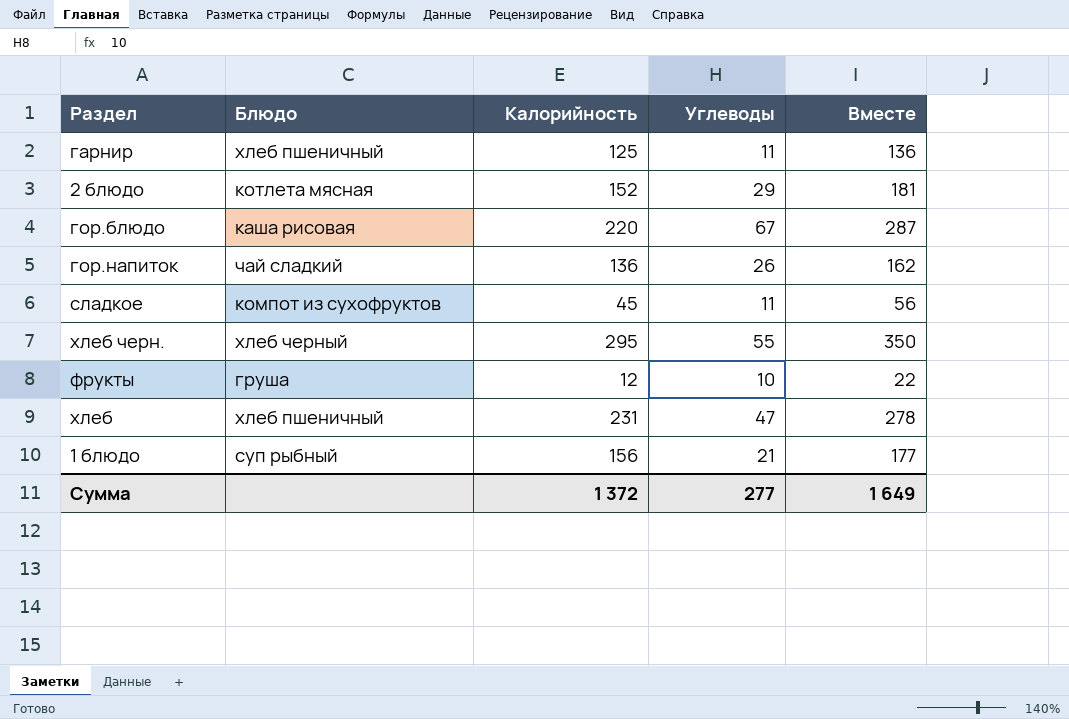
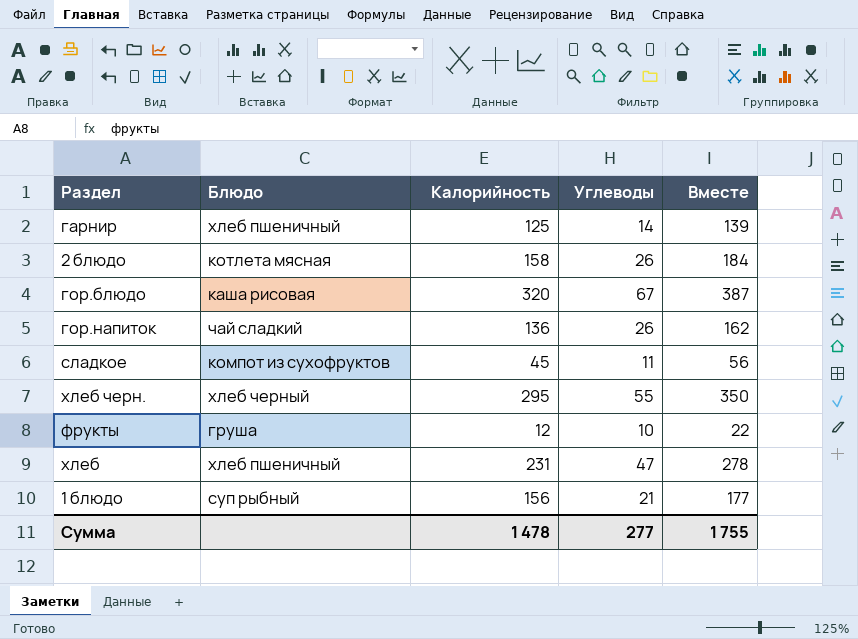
гарнир | Углеводы: 11 -> 14
гарнир | Вместе: 136 -> 139
2 блюдо | Калорийность: 152 -> 158
2 блюдо | Углеводы: 29 -> 26
2 блюдо | Вместе: 181 -> 184
гор.блюдо | Калорийность: 220 -> 320
гор.блюдо | Вместе: 287 -> 387
Сумма | Калорийность: 1 372 -> 1 478
Сумма | Вместе: 1 649 -> 1 755

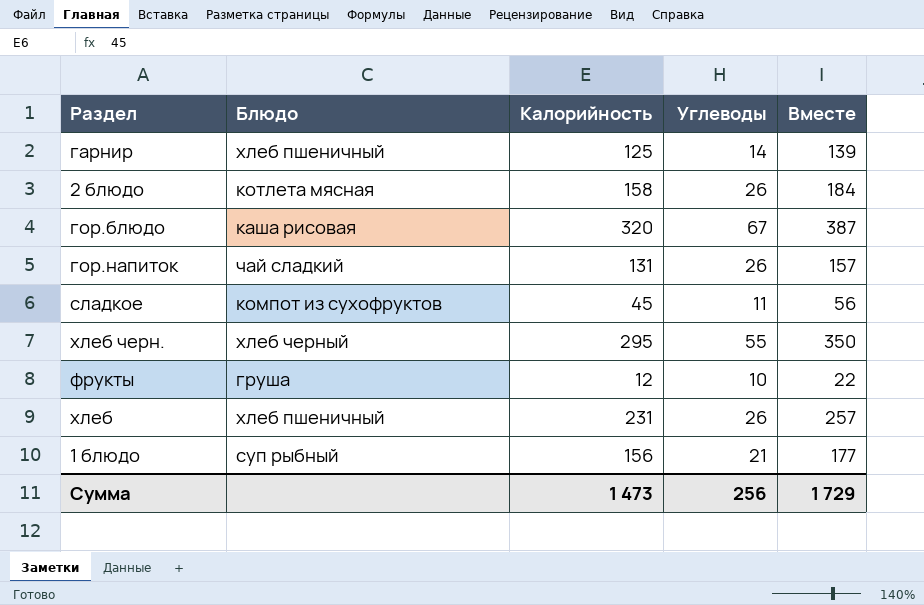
гор.напиток | Калорийность: 136 -> 131
гор.напиток | Вместе: 162 -> 157
хлеб | Углеводы: 47 -> 26
хлеб | Вместе: 278 -> 257
Сумма | Калорийность: 1 478 -> 1 473
Сумма | Углеводы: 277 -> 256
Сумма | Вместе: 1 755 -> 1 729

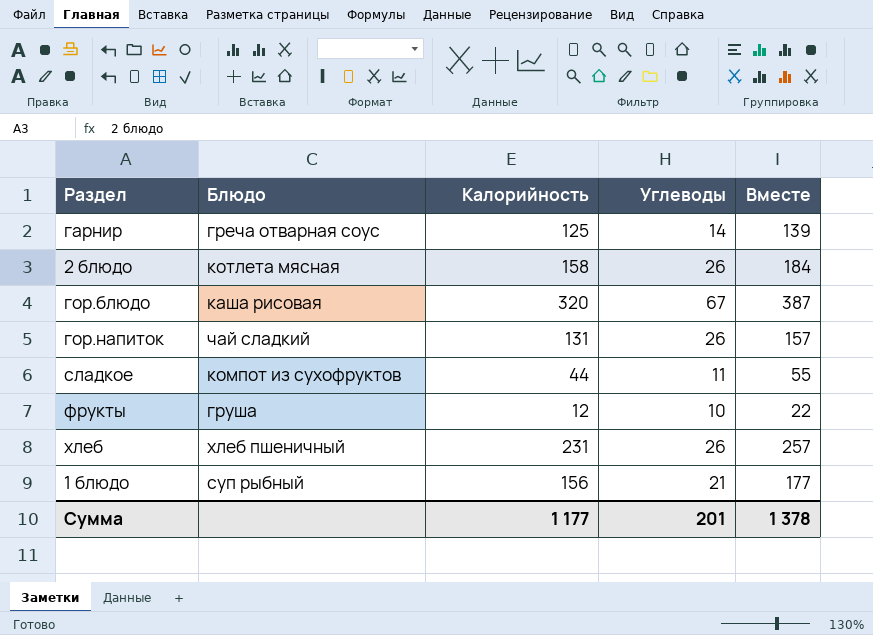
row хлеб черн.: хлеб черный | 295 | 55 | 350 -> none
гарнир | Блюдо: хлеб пшеничный -> греча отварная соус
сладкое | Калорийность: 45 -> 44
сладкое | Вместе: 56 -> 55
Сумма | Калорийность: 1 473 -> 1 177
Сумма | Углеводы: 256 -> 201
Сумма | Вместе: 1 729 -> 1 378

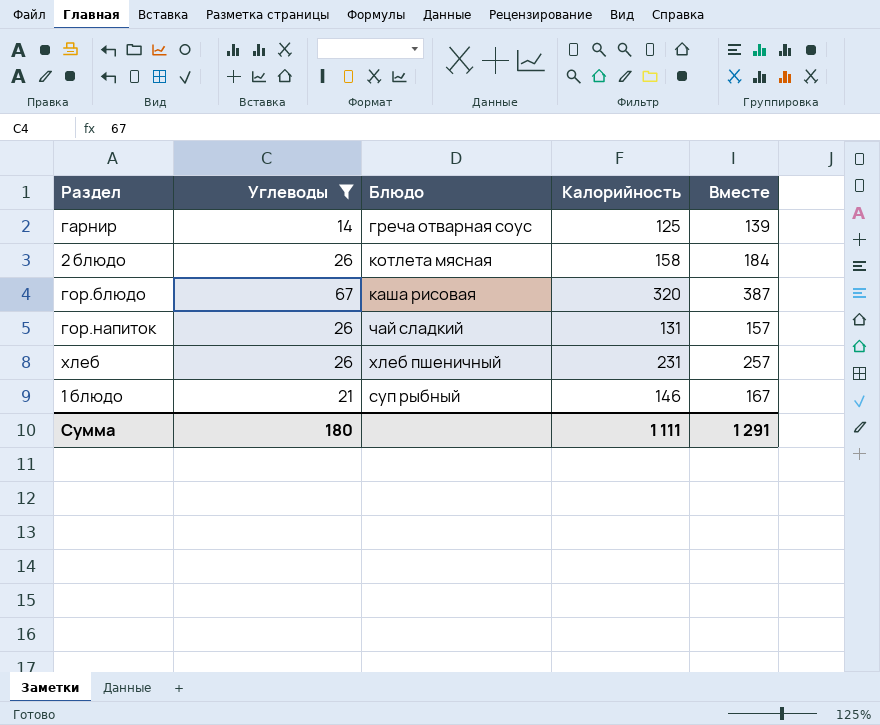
filter: none -> Углеводы >= 14
column Углеводы | position: 4 -> 2
1 блюдо | Калорийность: 156 -> 146
1 блюдо | Вместе: 177 -> 167
Сумма | Углеводы: 201 -> 180
Сумма | Калорийность: 1 177 -> 1 111
Сумма | Вместе: 1 378 -> 1 291

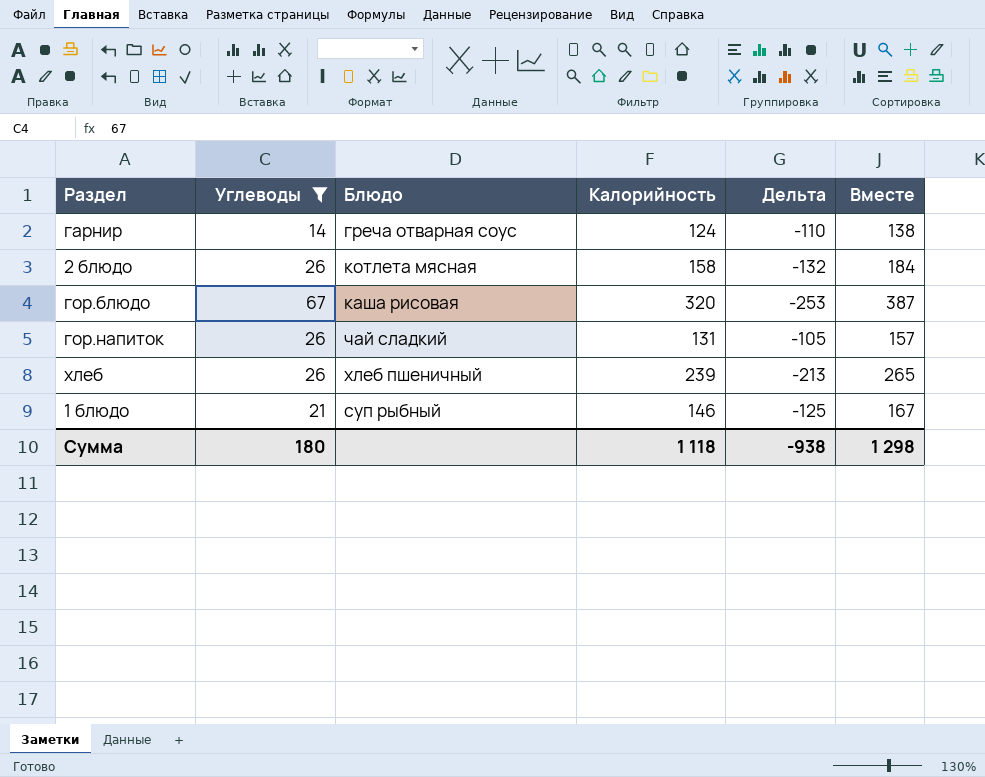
column Дельта | formula: none -> [Углеводы] - [Калорийность]
гарнир | Калорийность: 125 -> 124
гарнир | Вместе: 139 -> 138
хлеб | Калорийность: 231 -> 239
хлеб | Вместе: 257 -> 265
Сумма | Калорийность: 1 111 -> 1 118
Сумма | Вместе: 1 291 -> 1 298

